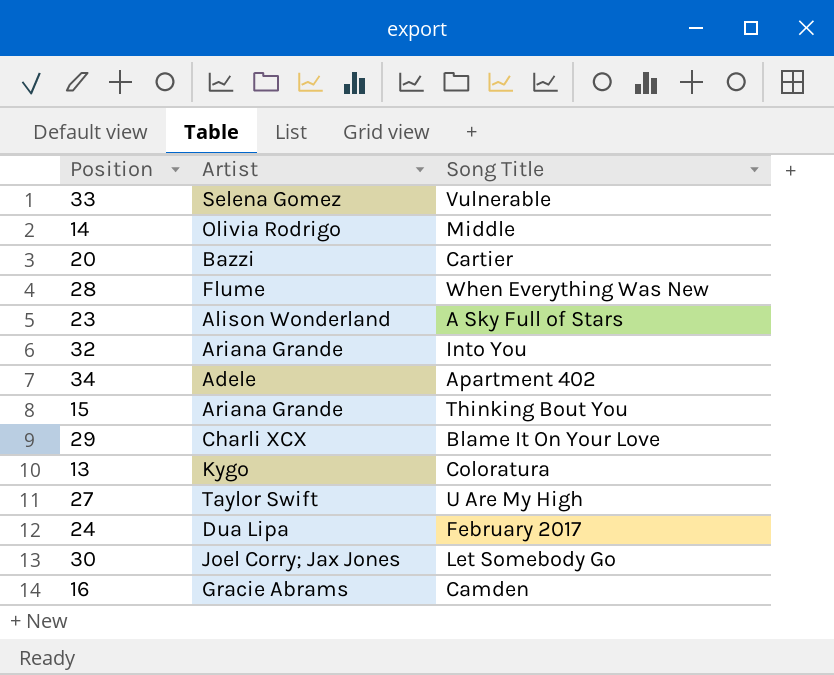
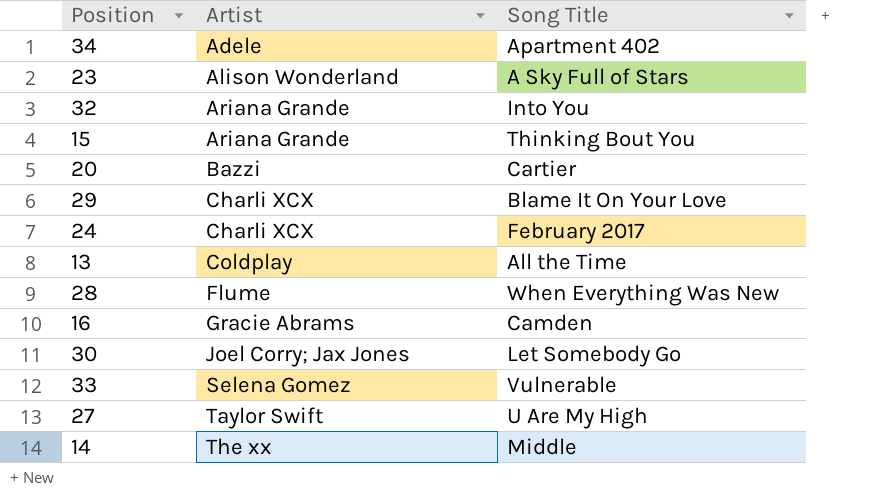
row order: none -> Artist ascending
24 | Artist: Dua Lipa -> Charli XCX
13 | Artist: Kygo -> Coldplay
13 | Song Title: Coloratura -> All the Time
14 | Artist: Olivia Rodrigo -> The xx

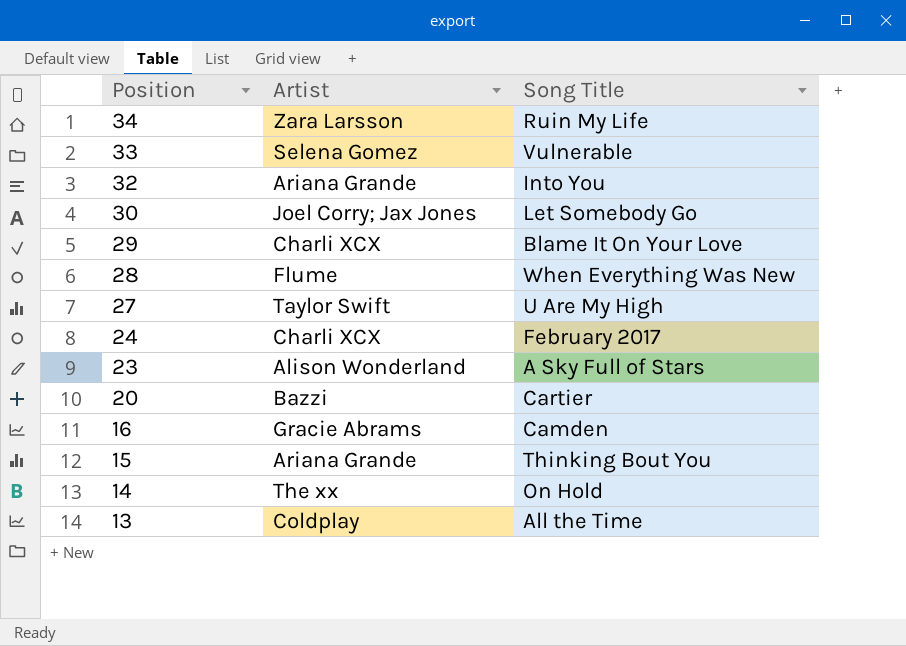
row order: Artist ascending -> Position descending
34 | Artist: Adele -> Zara Larsson
34 | Song Title: Apartment 402 -> Ruin My Life
14 | Song Title: Middle -> On Hold

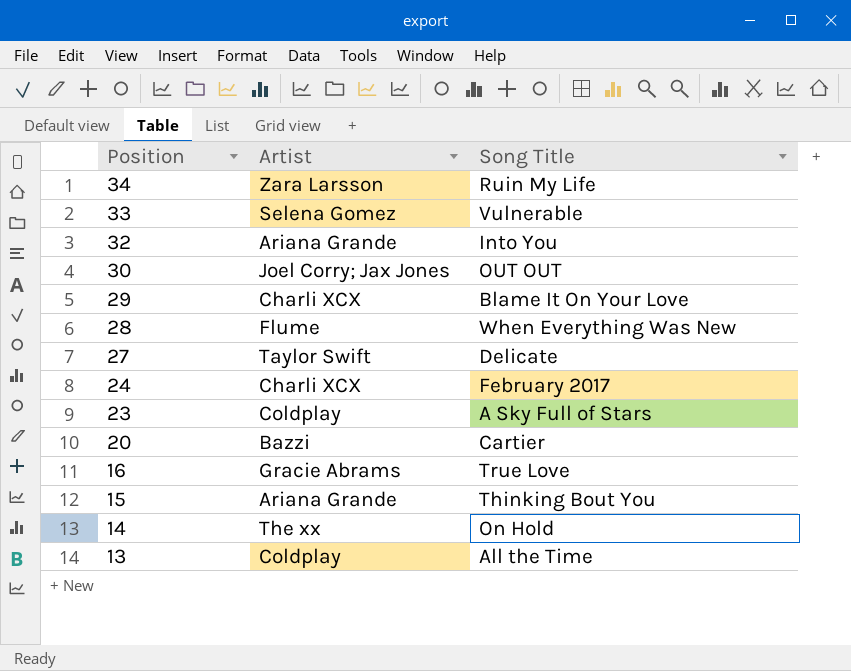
30 | Song Title: Let Somebody Go -> OUT OUT
27 | Song Title: U Are My High -> Delicate
23 | Artist: Alison Wonderland -> Coldplay
16 | Song Title: Camden -> True Love

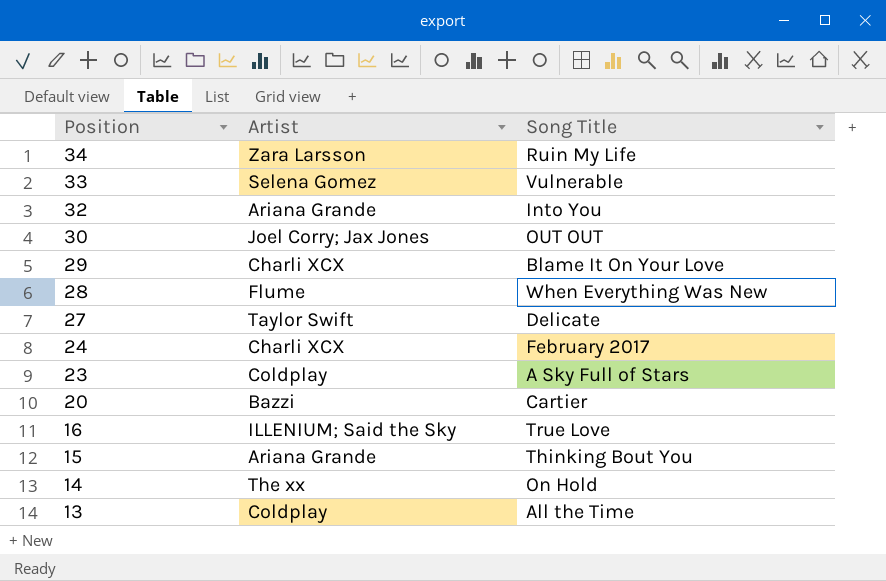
16 | Artist: Gracie Abrams -> ILLENIUM; Said the Sky

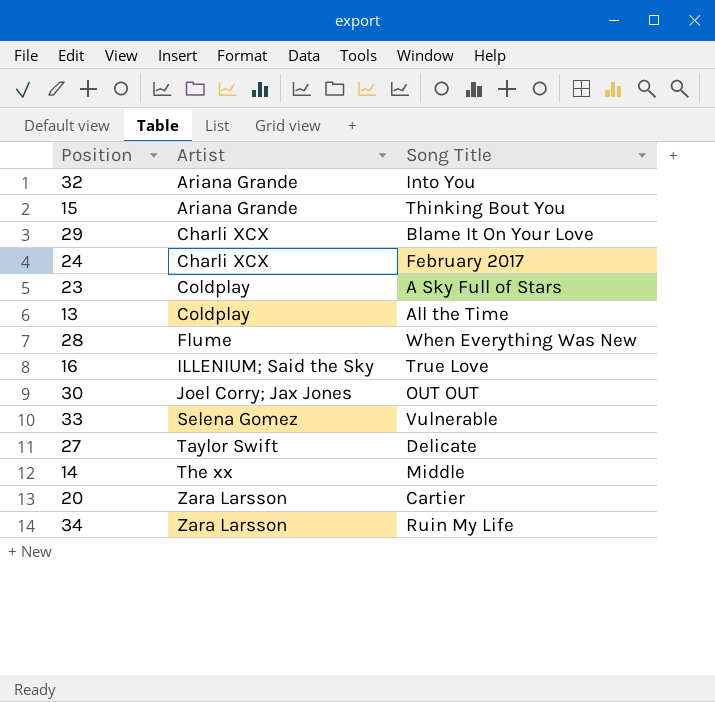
row order: Position descending -> Artist ascending
14 | Song Title: On Hold -> Middle
20 | Artist: Bazzi -> Zara Larsson

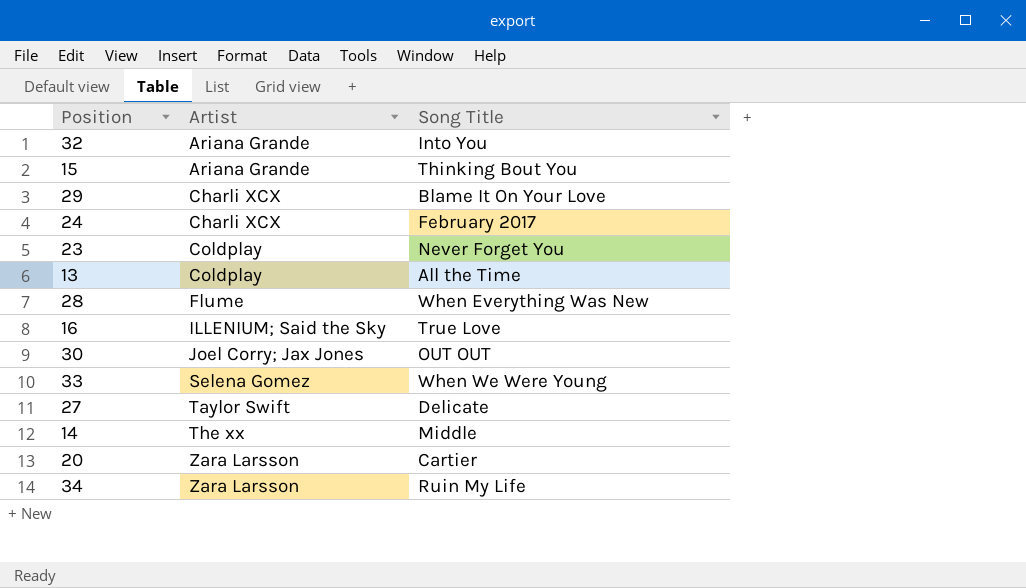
23 | Song Title: A Sky Full of Stars -> Never Forget You
33 | Song Title: Vulnerable -> When We Were Young

